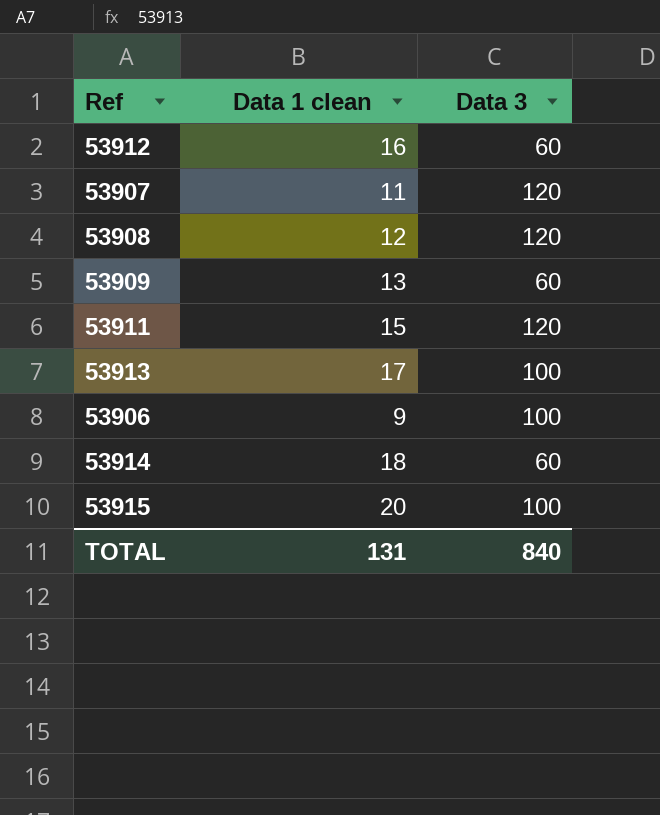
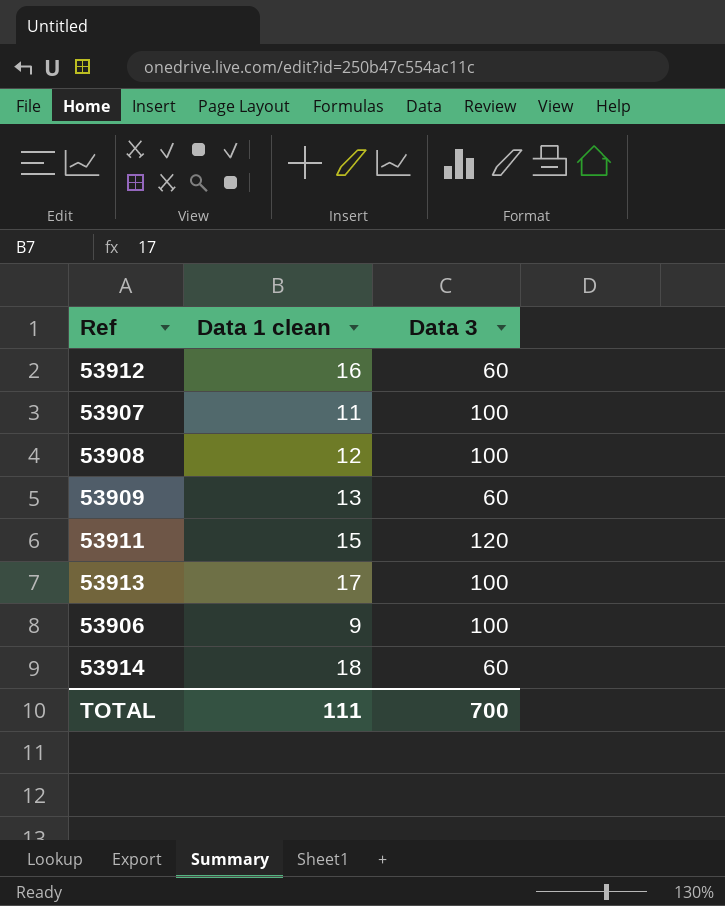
row 53915: 20 | 100 -> none
53907 | Data 3: 120 -> 100
53908 | Data 3: 120 -> 100
TOTAL | Data 1 clean: 131 -> 111
TOTAL | Data 3: 840 -> 700

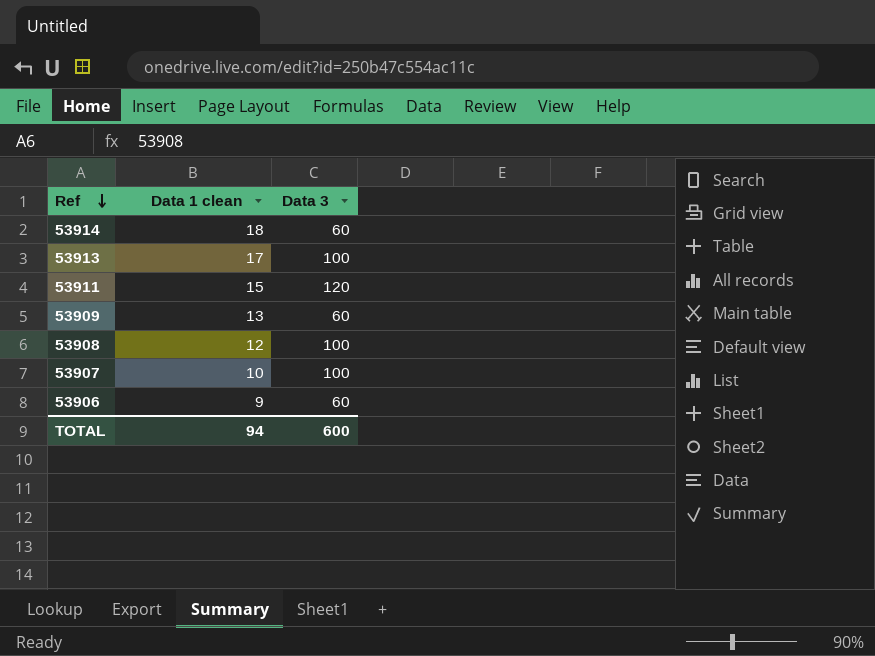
row order: none -> Ref descending
row 53912: 16 | 60 -> none
53907 | Data 1 clean: 11 -> 10
53906 | Data 3: 100 -> 60
TOTAL | Data 1 clean: 111 -> 94
TOTAL | Data 3: 700 -> 600

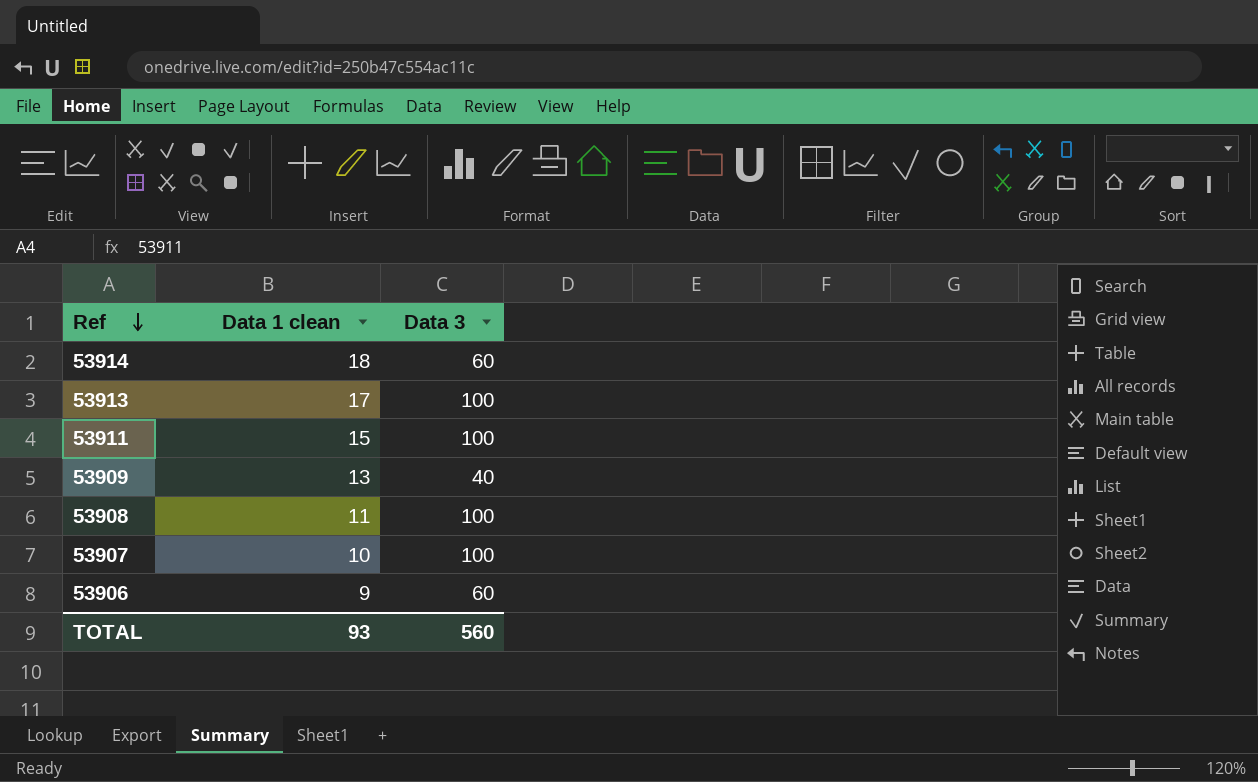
53911 | Data 3: 120 -> 100
53909 | Data 3: 60 -> 40
53908 | Data 1 clean: 12 -> 11
TOTAL | Data 1 clean: 94 -> 93
TOTAL | Data 3: 600 -> 560

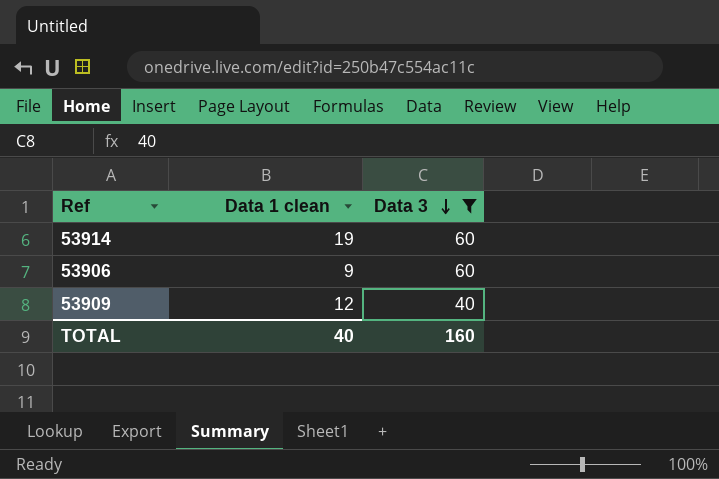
filter: none -> Data 3 != 100
row order: Ref descending -> Data 3 descending
53914 | Data 1 clean: 18 -> 19
53909 | Data 1 clean: 13 -> 12
TOTAL | Data 1 clean: 93 -> 40
TOTAL | Data 3: 560 -> 160

